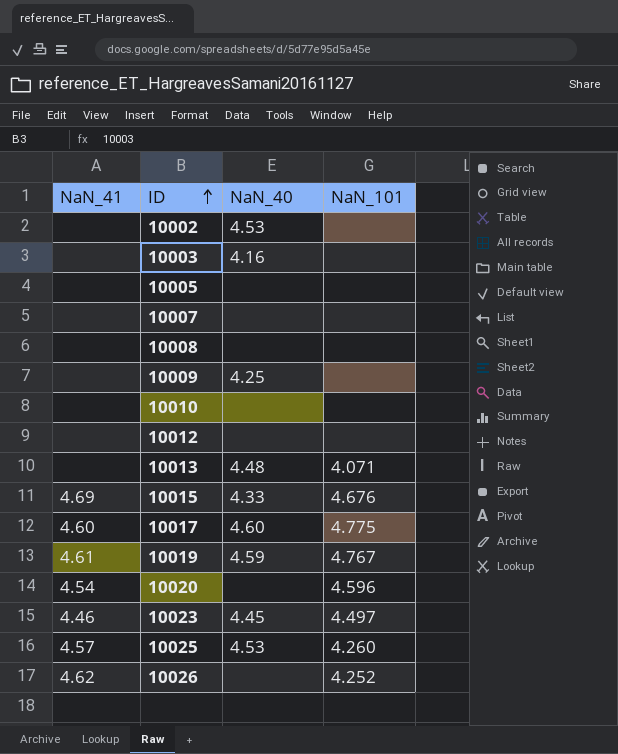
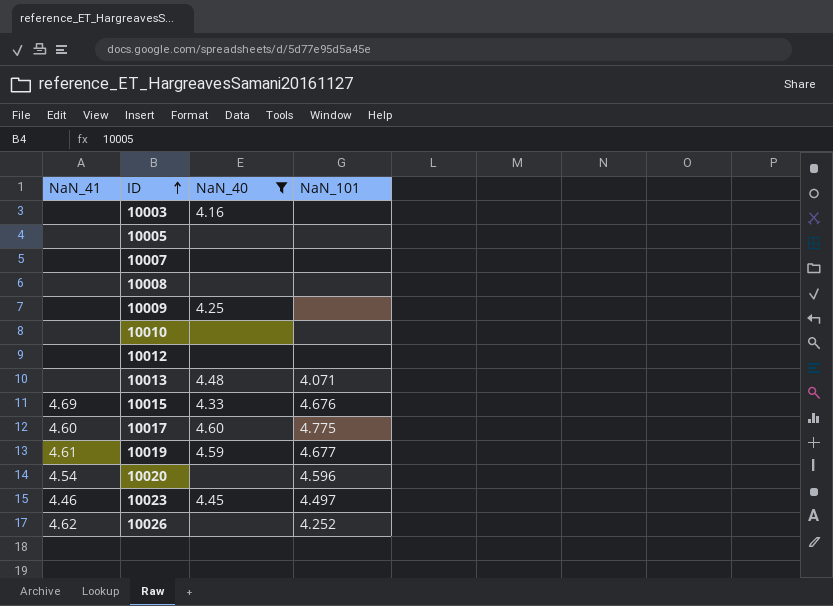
filter: none -> NaN_40 != 4.53
10019 | NaN_101: 4.767 -> 4.677

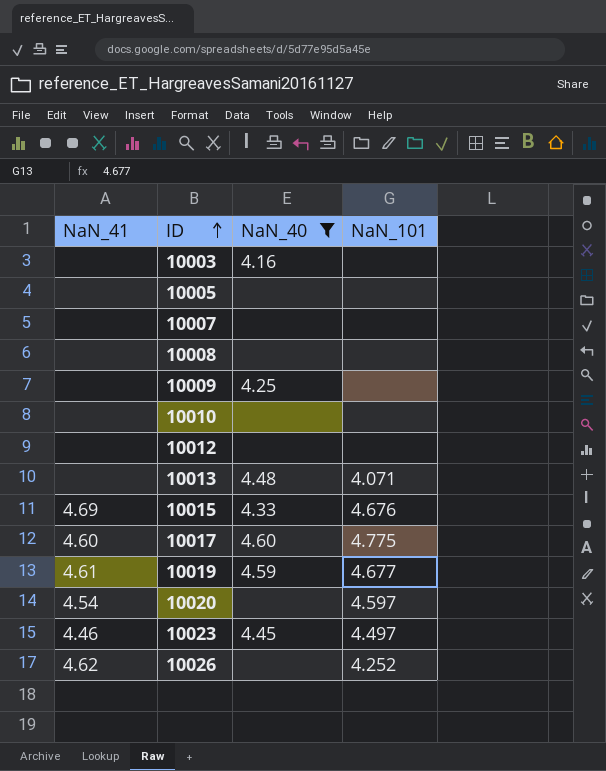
10020 | NaN_101: 4.596 -> 4.597

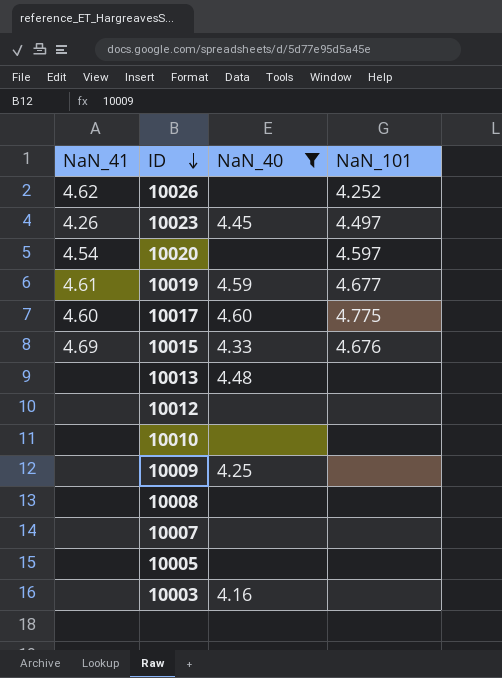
row order: ID ascending -> ID descending
10023 | NaN_41: 4.46 -> 4.26
10013 | NaN_101: 4.071 -> none

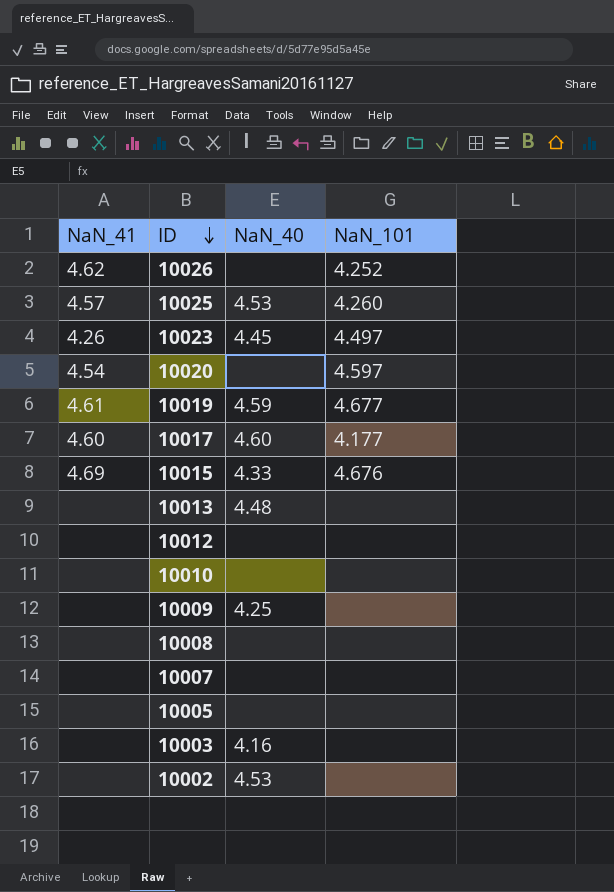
filter: NaN_40 != 4.53 -> none
10017 | NaN_101: 4.775 -> 4.177

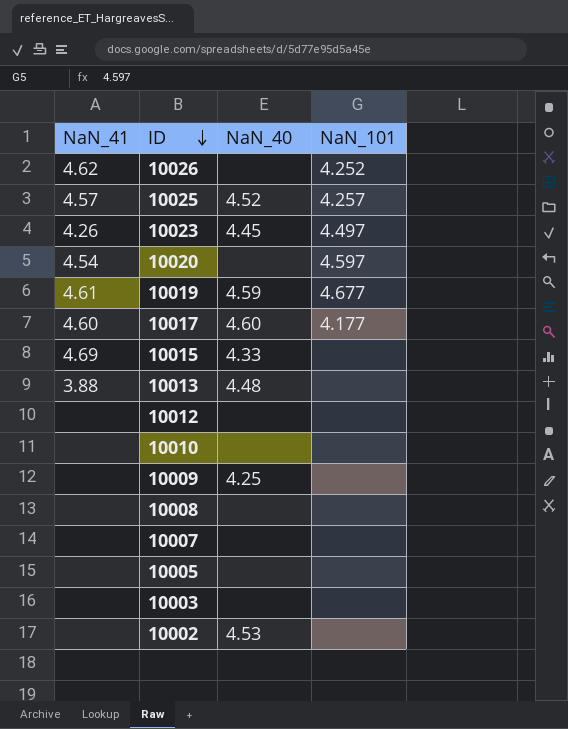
10025 | NaN_40: 4.53 -> 4.52
10025 | NaN_101: 4.260 -> 4.257
10015 | NaN_101: 4.676 -> none
10013 | NaN_41: none -> 3.88
10003 | NaN_40: 4.16 -> none

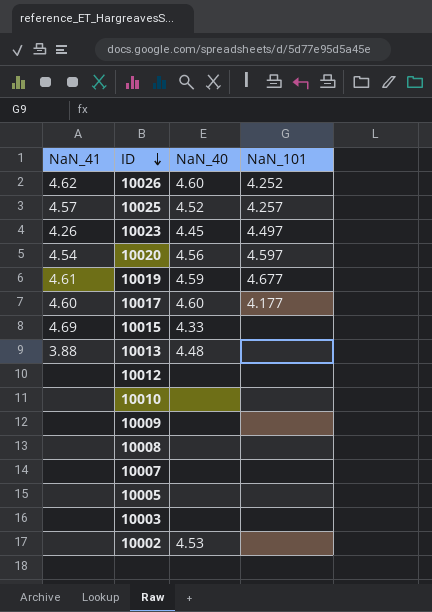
10026 | NaN_40: none -> 4.60
10020 | NaN_40: none -> 4.56
10009 | NaN_40: 4.25 -> none

